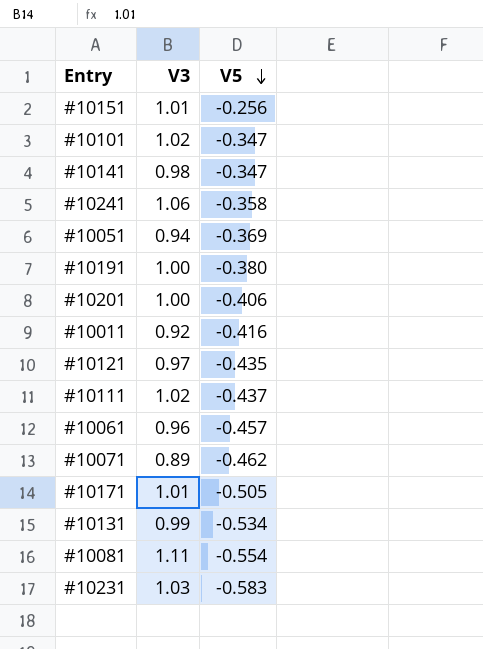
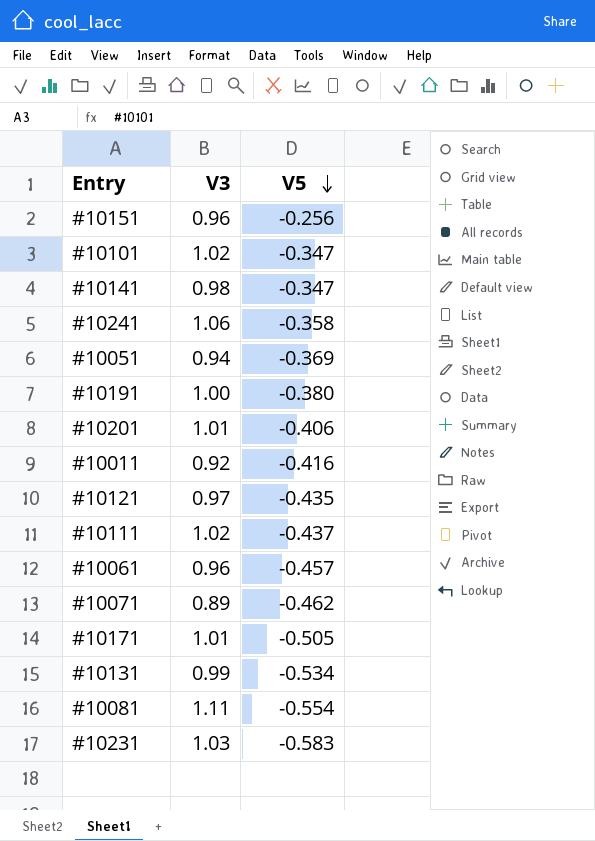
#10151 | V3: 1.01 -> 0.96
#10201 | V3: 1.00 -> 1.01

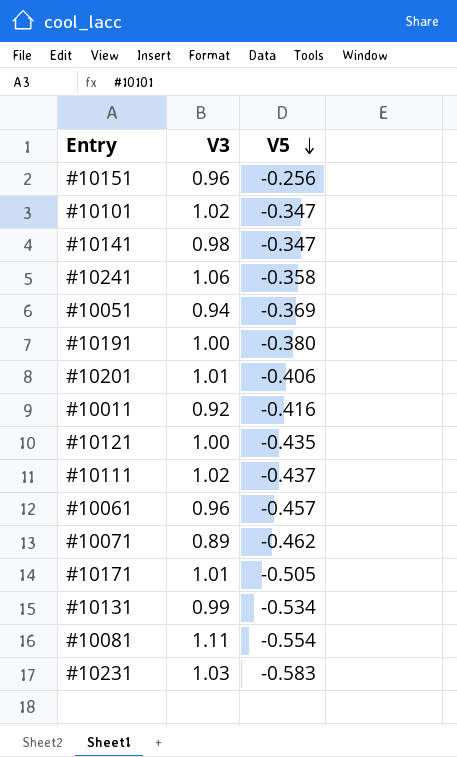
#10121 | V3: 0.97 -> 1.00

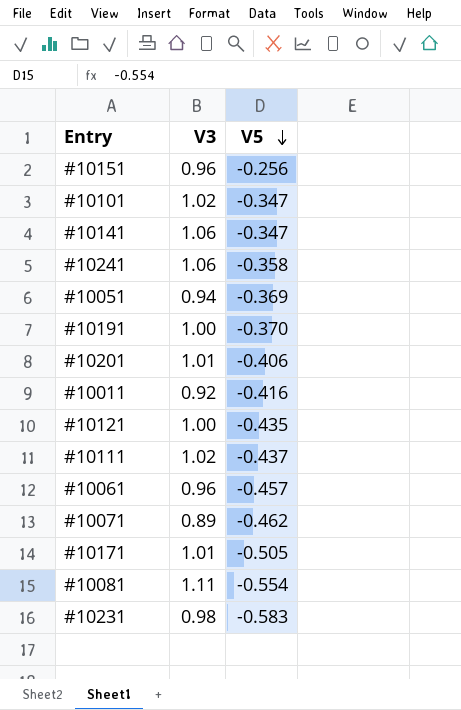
row #10131: 0.99 | -0.534 -> none
#10141 | V3: 0.98 -> 1.06
#10191 | V5: -0.380 -> -0.370
#10231 | V3: 1.03 -> 0.98

